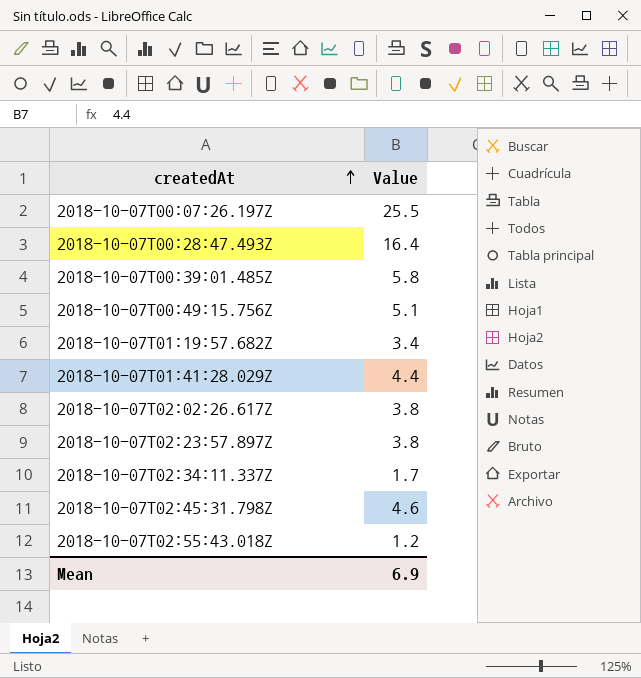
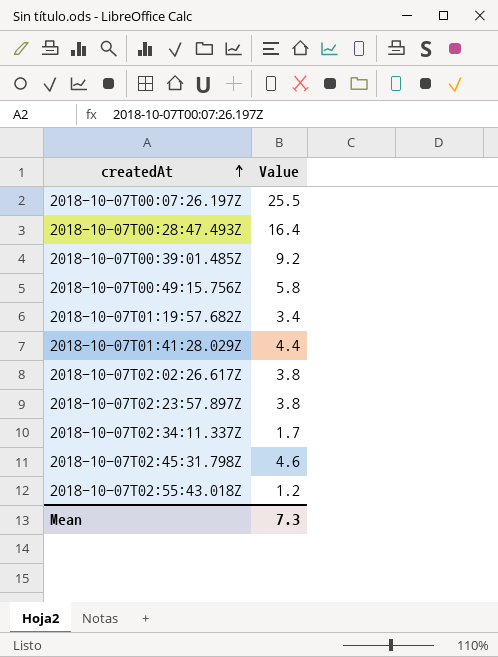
2018-10-07T00:39:01.485Z | Value: 5.8 -> 9.2
2018-10-07T00:49:15.756Z | Value: 5.1 -> 5.8
Mean | Value: 6.9 -> 7.3

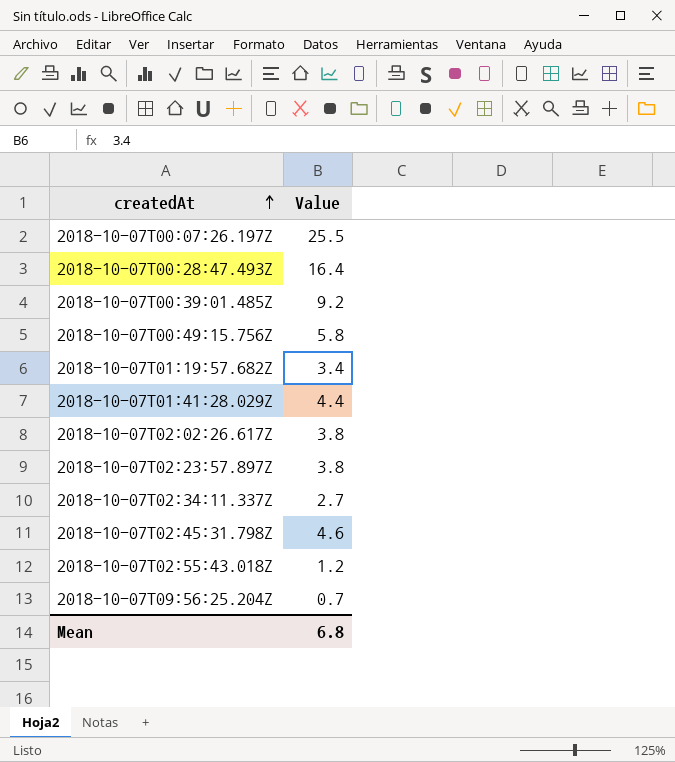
2018-10-07T02:34:11.337Z | Value: 1.7 -> 2.7
row 2018-10-07T09:56:25.204Z: none -> 0.7
Mean | Value: 7.3 -> 6.8

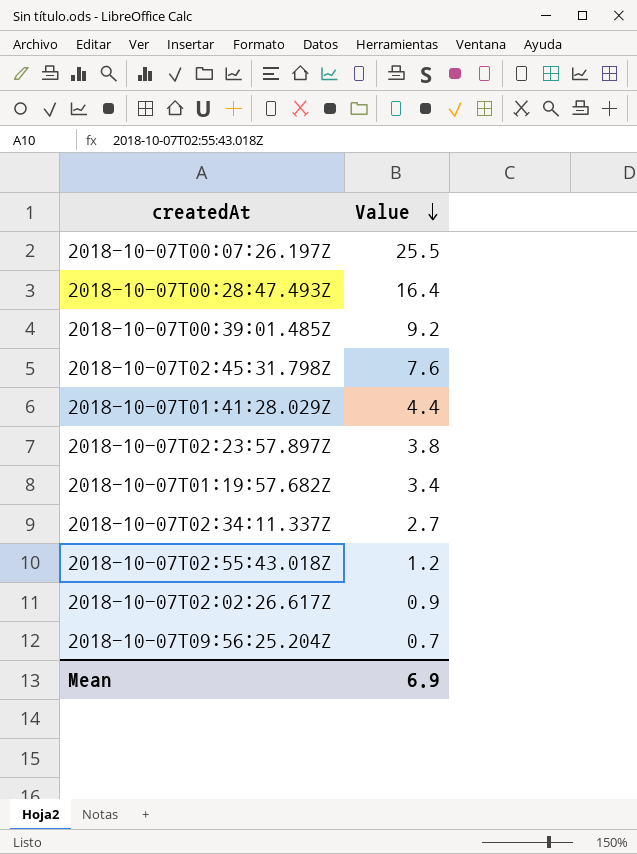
row order: createdAt ascending -> Value descending
row 2018-10-07T00:49:15.756Z: 5.8 -> none
2018-10-07T02:45:31.798Z | Value: 4.6 -> 7.6
2018-10-07T02:02:26.617Z | Value: 3.8 -> 0.9
Mean | Value: 6.8 -> 6.9

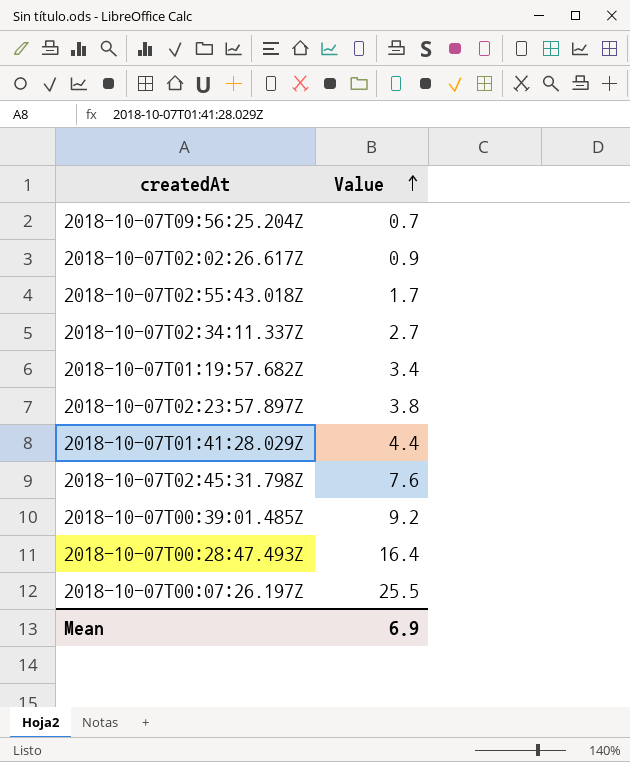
row order: Value descending -> Value ascending
2018-10-07T02:55:43.018Z | Value: 1.2 -> 1.7

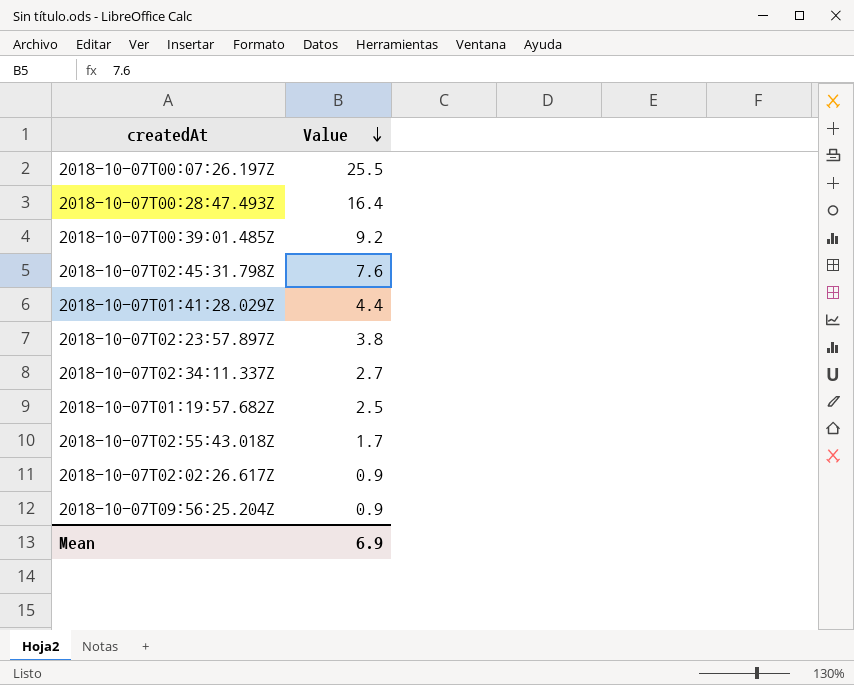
row order: Value ascending -> Value descending
2018-10-07T01:19:57.682Z | Value: 3.4 -> 2.5
2018-10-07T09:56:25.204Z | Value: 0.7 -> 0.9

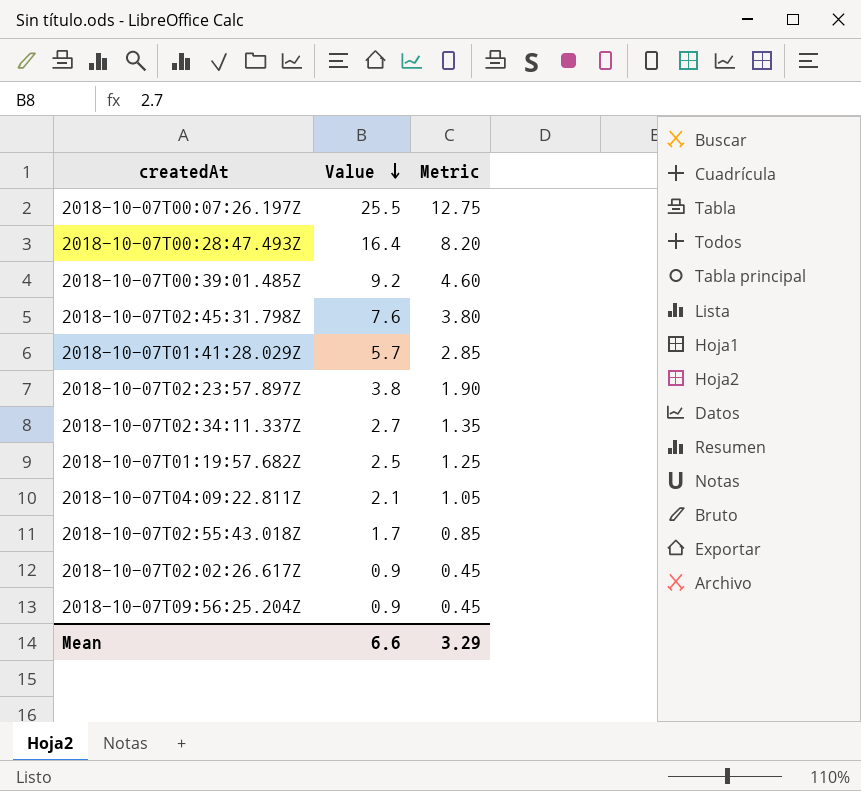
column Metric | formula: none -> [Value] * 0.5
2018-10-07T01:41:28.029Z | Value: 4.4 -> 5.7
row 2018-10-07T04:09:22.811Z: none -> 2.1 | 1.05
Mean | Value: 6.9 -> 6.6

